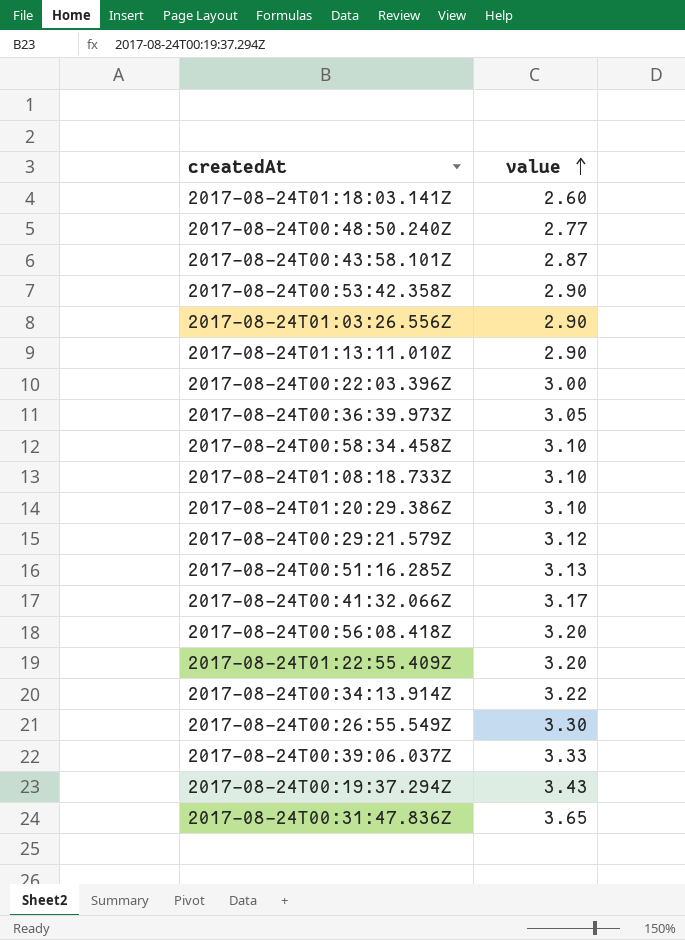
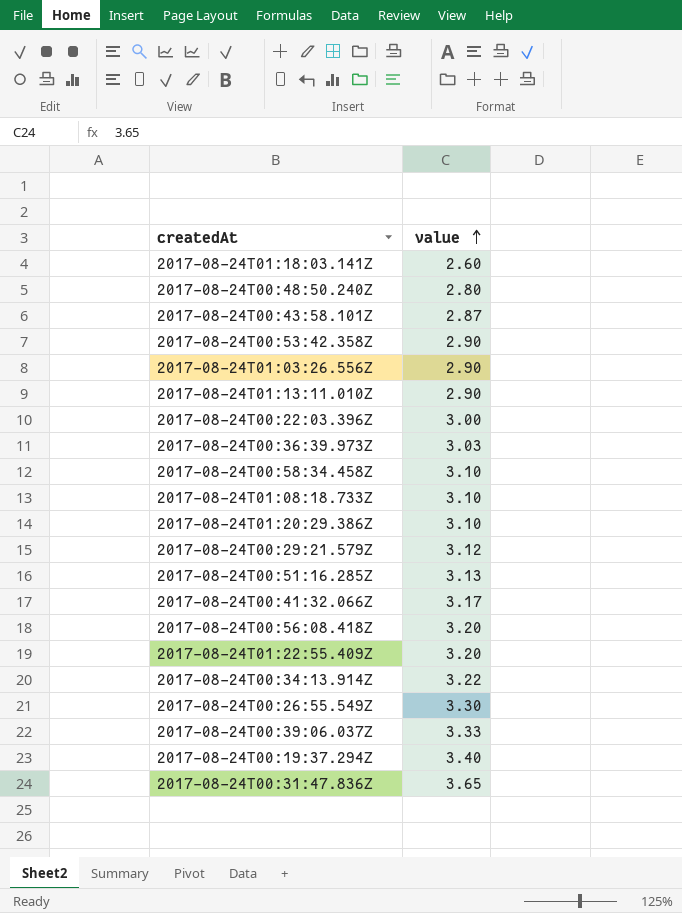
2017-08-24T00:48:50.240Z | value: 2.77 -> 2.80
2017-08-24T00:36:39.973Z | value: 3.05 -> 3.03
2017-08-24T00:19:37.294Z | value: 3.43 -> 3.40

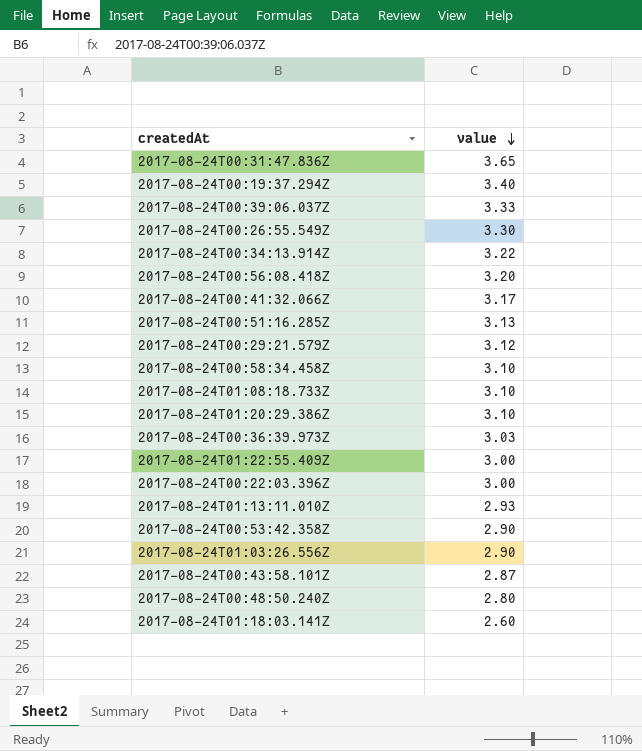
row order: value ascending -> value descending
2017-08-24T01:22:55.409Z | value: 3.20 -> 3.00
2017-08-24T01:13:11.010Z | value: 2.90 -> 2.93

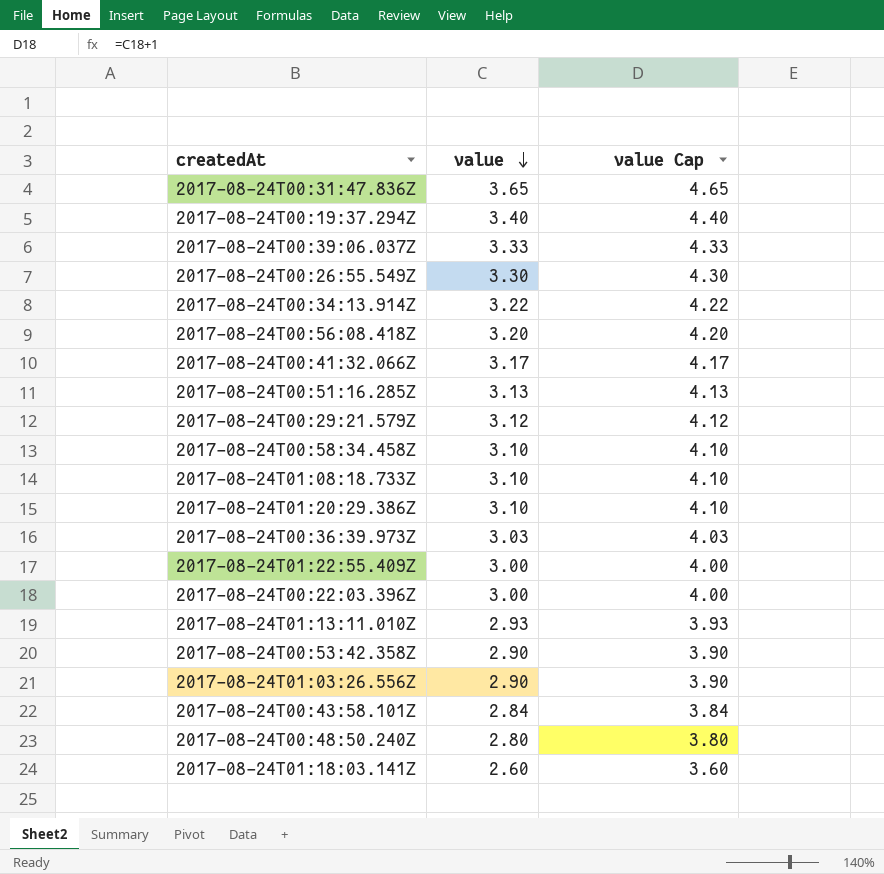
column value Cap | formula: none -> [value] + 1
2017-08-24T00:43:58.101Z | value: 2.87 -> 2.84

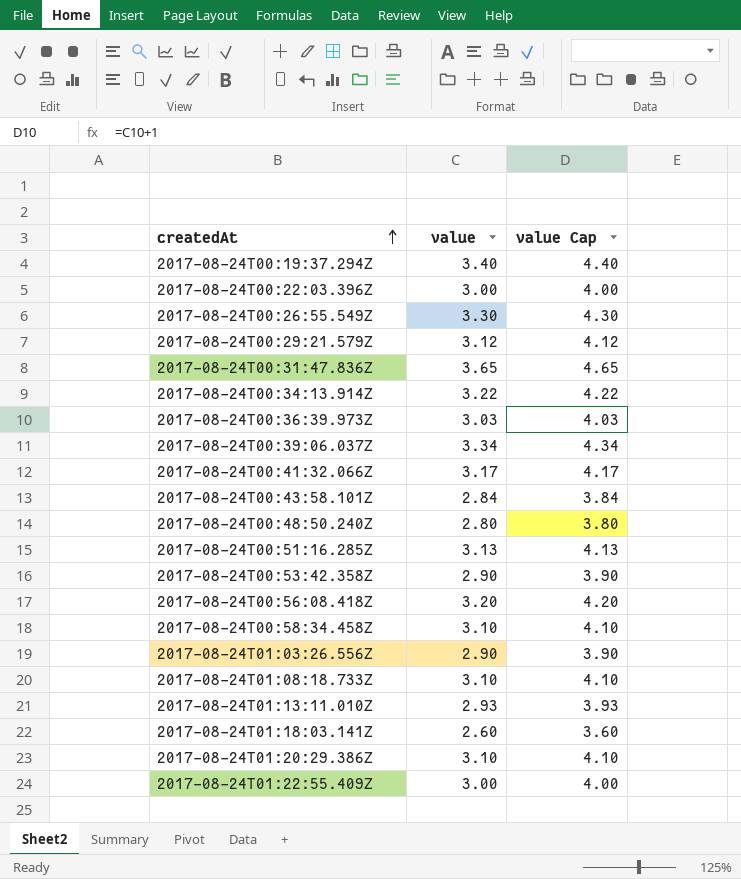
row order: value descending -> createdAt ascending
2017-08-24T00:39:06.037Z | value: 3.33 -> 3.34
2017-08-24T00:39:06.037Z | value Cap: 4.33 -> 4.34

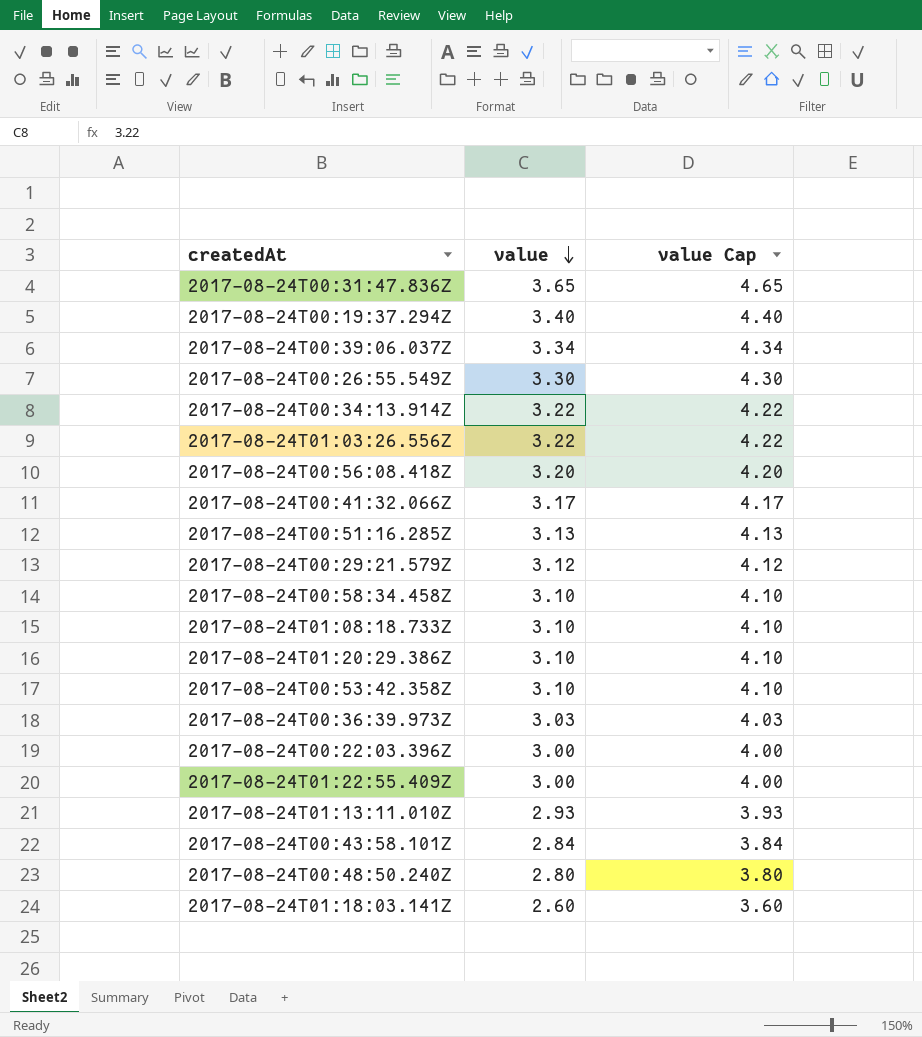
row order: createdAt ascending -> value descending
2017-08-24T01:03:26.556Z | value: 2.90 -> 3.22
2017-08-24T01:03:26.556Z | value Cap: 3.90 -> 4.22
2017-08-24T00:53:42.358Z | value: 2.90 -> 3.10
2017-08-24T00:53:42.358Z | value Cap: 3.90 -> 4.10

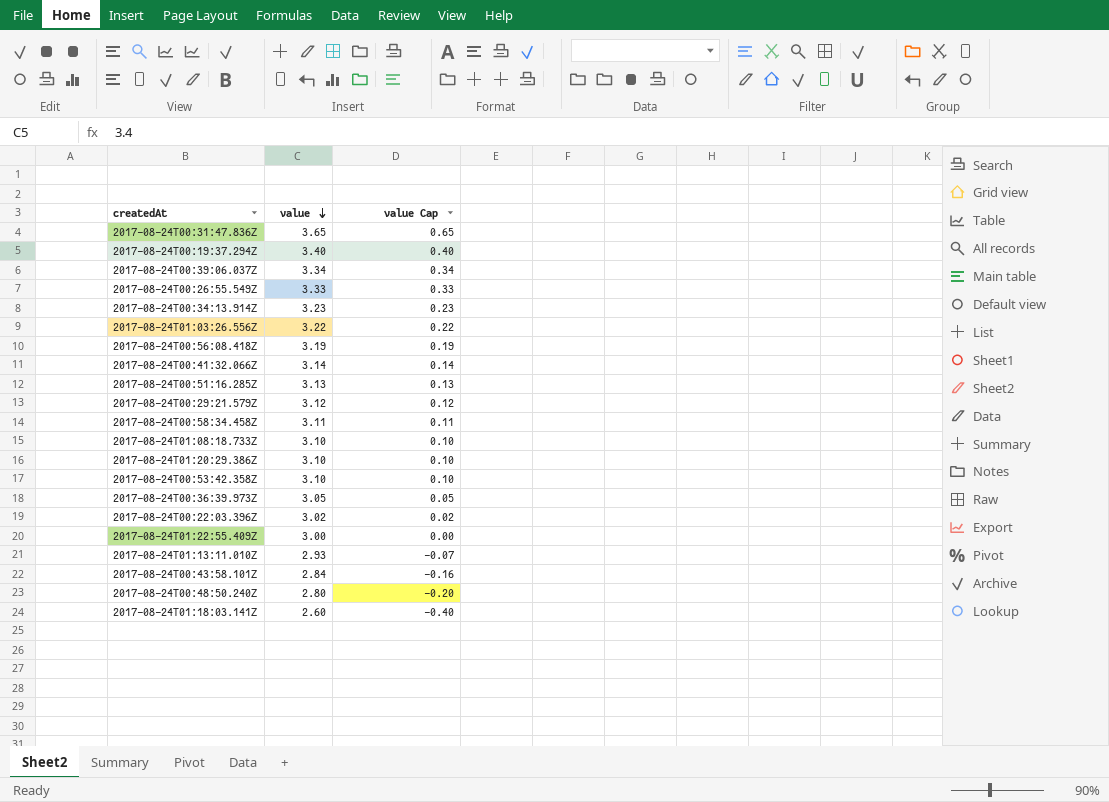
column value Cap | formula: [value] + 1 -> [value] - 3
2017-08-24T00:26:55.549Z | value: 3.30 -> 3.33
2017-08-24T00:34:13.914Z | value: 3.22 -> 3.23
2017-08-24T00:56:08.418Z | value: 3.20 -> 3.19
2017-08-24T00:41:32.066Z | value: 3.17 -> 3.14
2017-08-24T00:58:34.458Z | value: 3.10 -> 3.11
2017-08-24T00:36:39.973Z | value: 3.03 -> 3.05
2017-08-24T00:22:03.396Z | value: 3.00 -> 3.02

